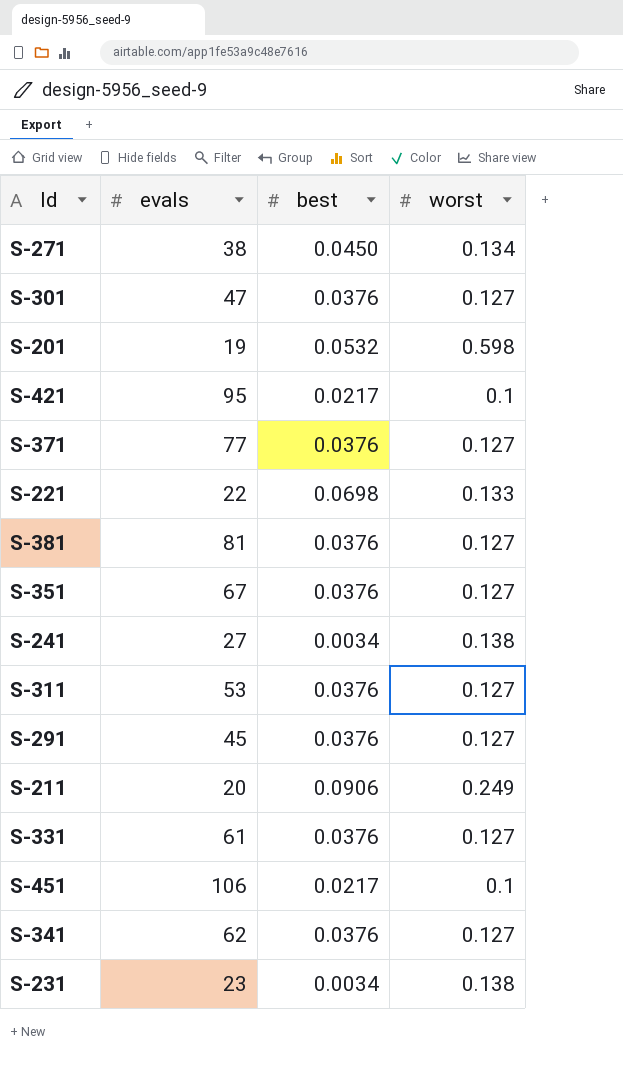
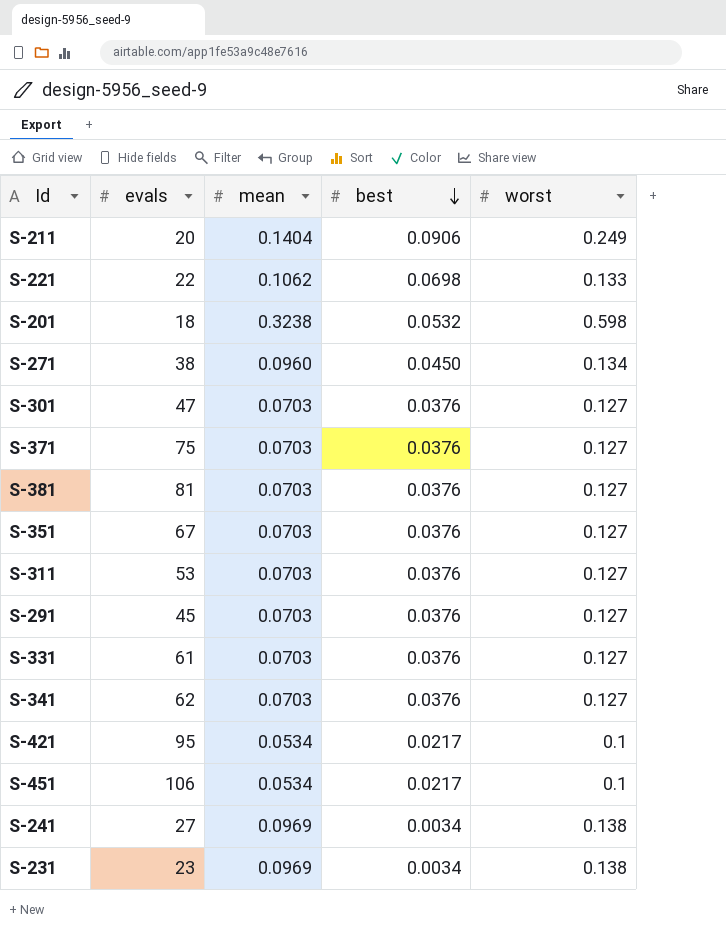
row order: none -> best descending
column mean | position: none -> 3
S-201 | evals: 19 -> 18
S-371 | evals: 77 -> 75

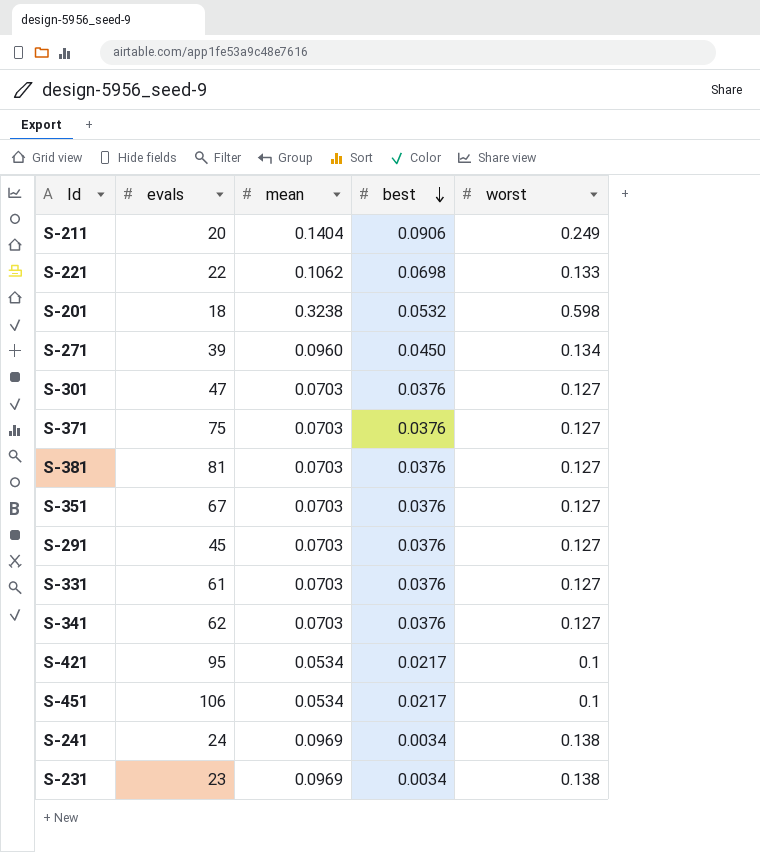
row S-311: 53 | 0.0703 | 0.0376 | 0.127 -> none
S-271 | evals: 38 -> 39
S-241 | evals: 27 -> 24

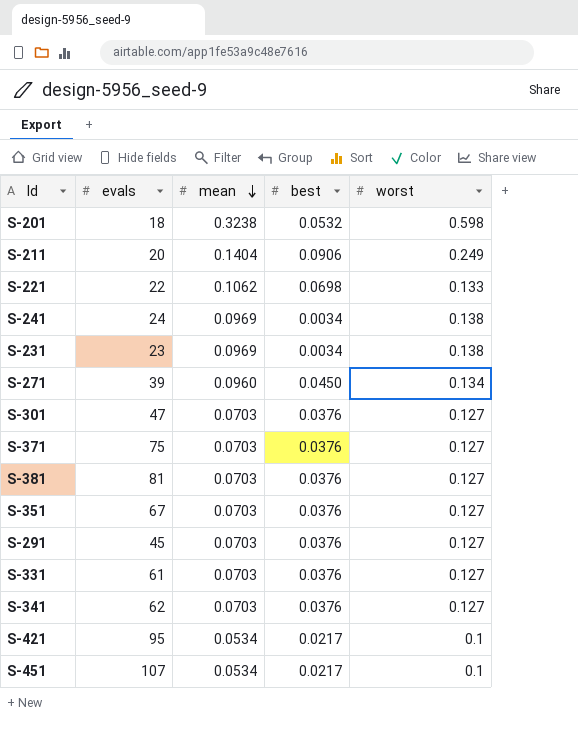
row order: best descending -> mean descending
S-451 | evals: 106 -> 107

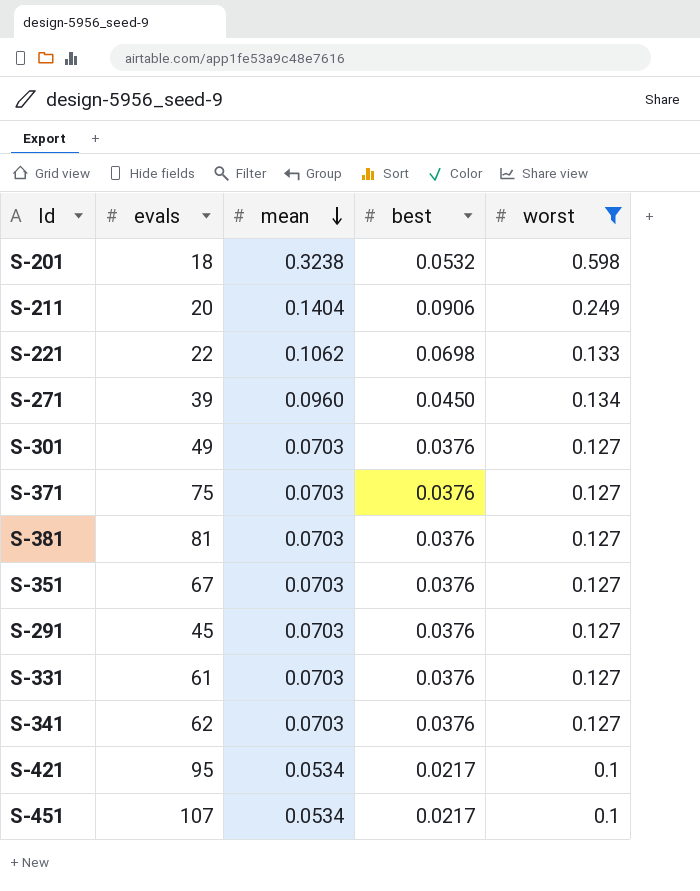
filter: none -> worst != 0.138
S-301 | evals: 47 -> 49

